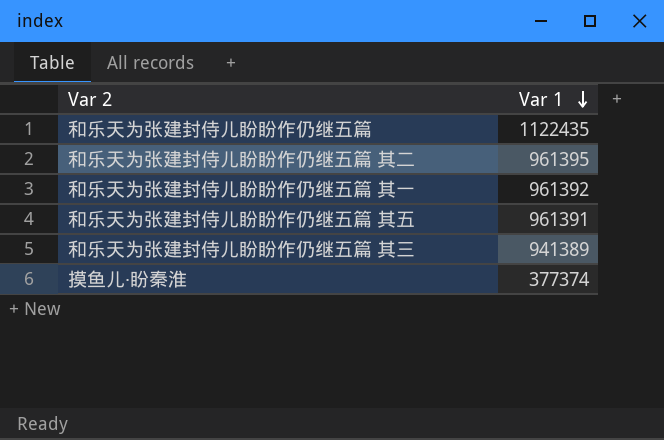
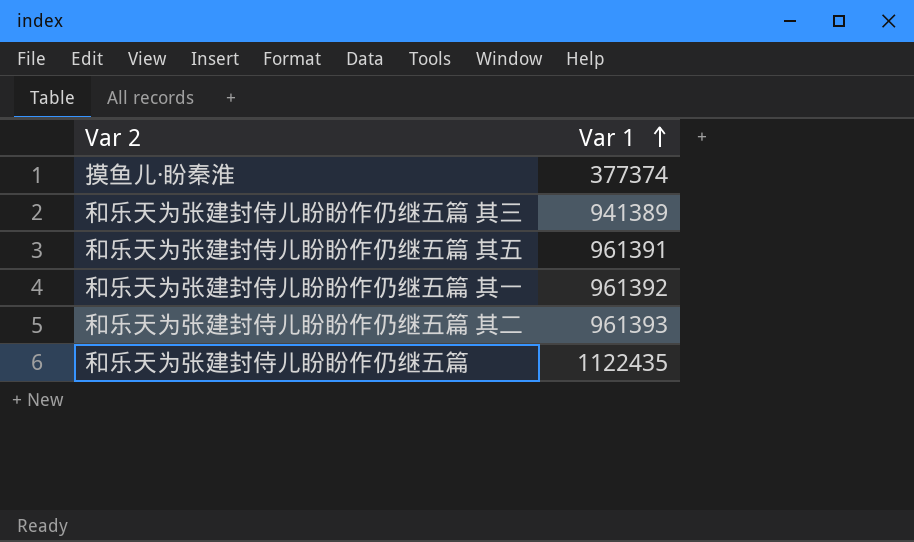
row order: Var 1 descending -> Var 1 ascending
和乐天为张建封侍儿盼盼作仍继五篇 其二 | Var 1: 961395 -> 961393

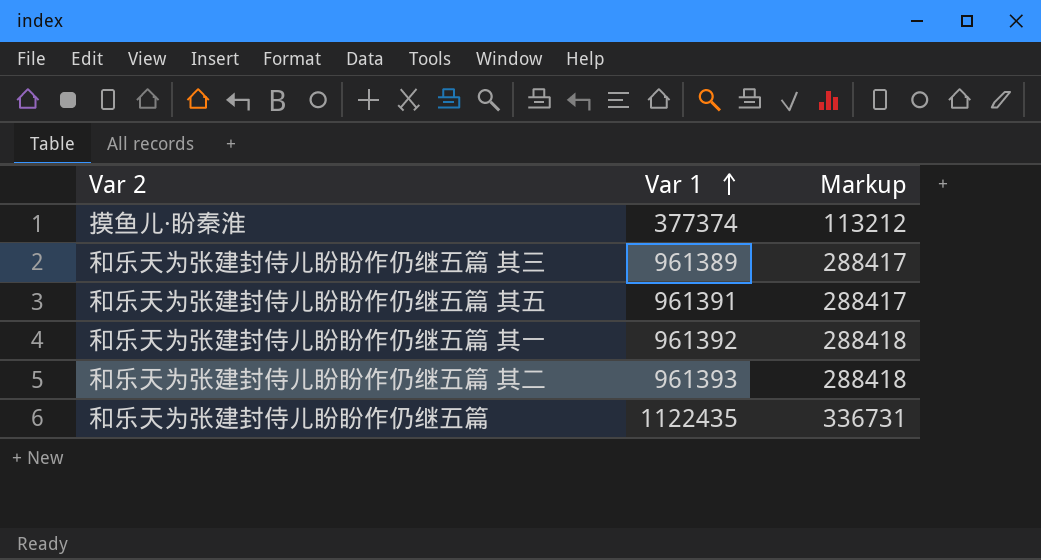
column Markup | formula: none -> [Var 1] * 0.3
和乐天为张建封侍儿盼盼作仍继五篇 其三 | Var 1: 941389 -> 961389

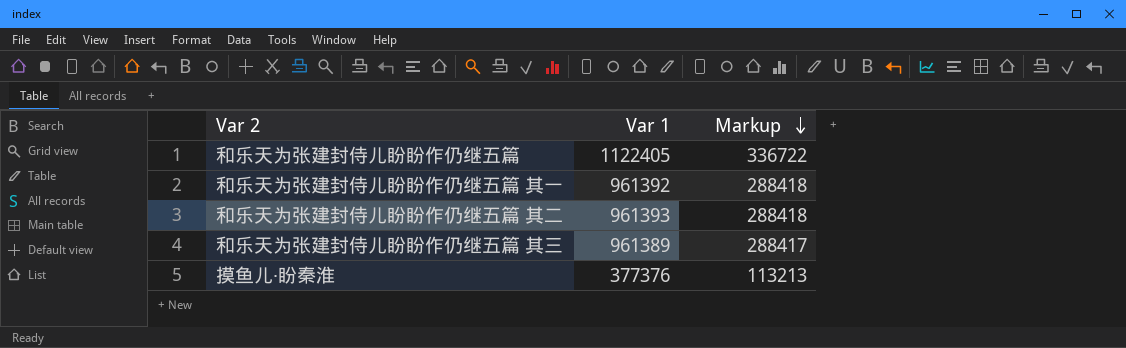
row order: Var 1 ascending -> Markup descending
row 和乐天为张建封侍儿盼盼作仍继五篇 其五: 961391 | 288417 -> none
和乐天为张建封侍儿盼盼作仍继五篇 | Var 1: 1122435 -> 1122405
和乐天为张建封侍儿盼盼作仍继五篇 | Markup: 336731 -> 336722
摸鱼儿·盼秦淮 | Var 1: 377374 -> 377376
摸鱼儿·盼秦淮 | Markup: 113212 -> 113213

